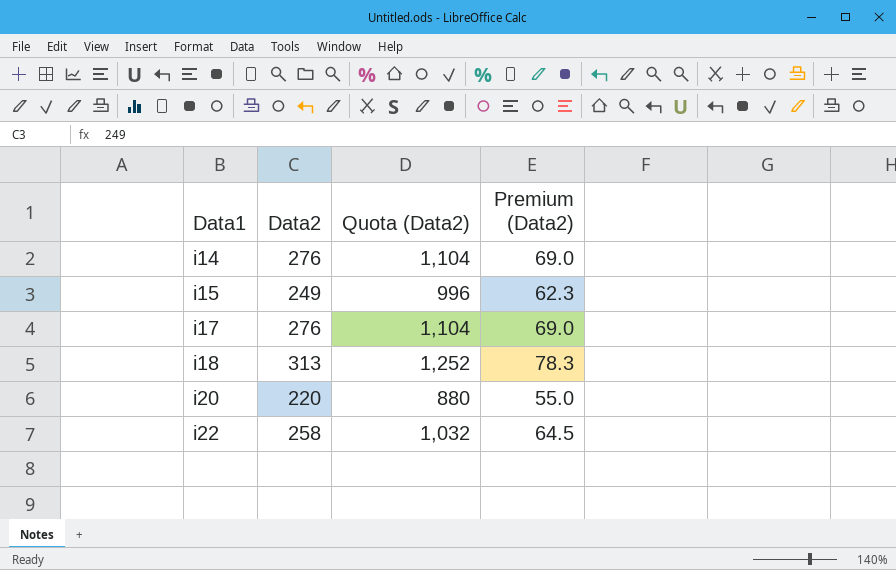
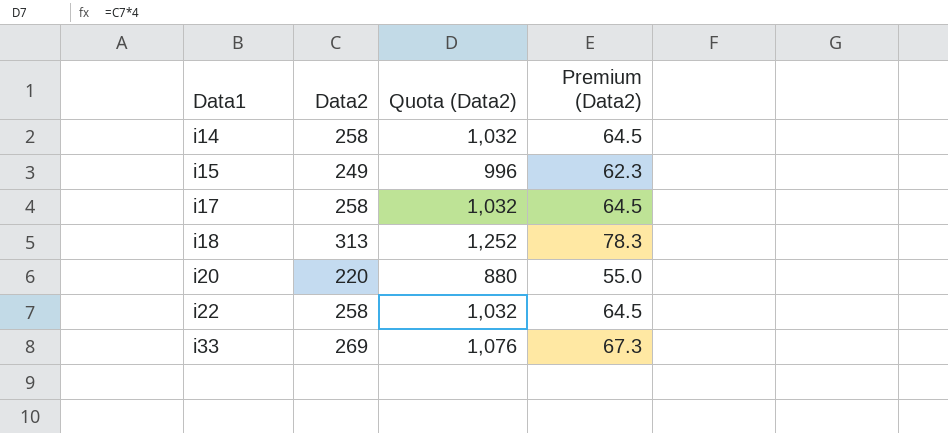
i14 | Data2: 276 -> 258
i14 | Quota (Data2): 1,104 -> 1,032
i14 | Premium (Data2): 69.0 -> 64.5
i17 | Data2: 276 -> 258
i17 | Quota (Data2): 1,104 -> 1,032
i17 | Premium (Data2): 69.0 -> 64.5
row i33: none -> 269 | 1,076 | 67.3

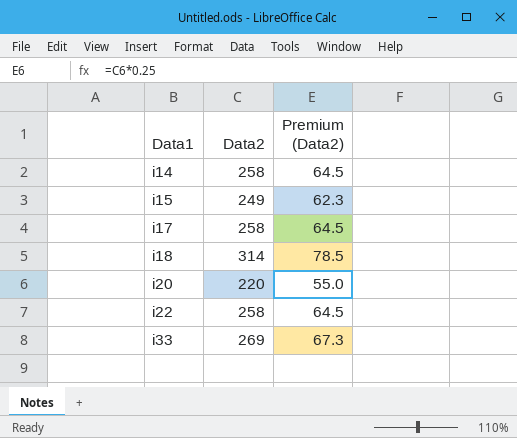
column Quota (Data2) | formula: [Data2] * 4 -> none
i18 | Data2: 313 -> 314
i18 | Premium (Data2): 78.3 -> 78.5

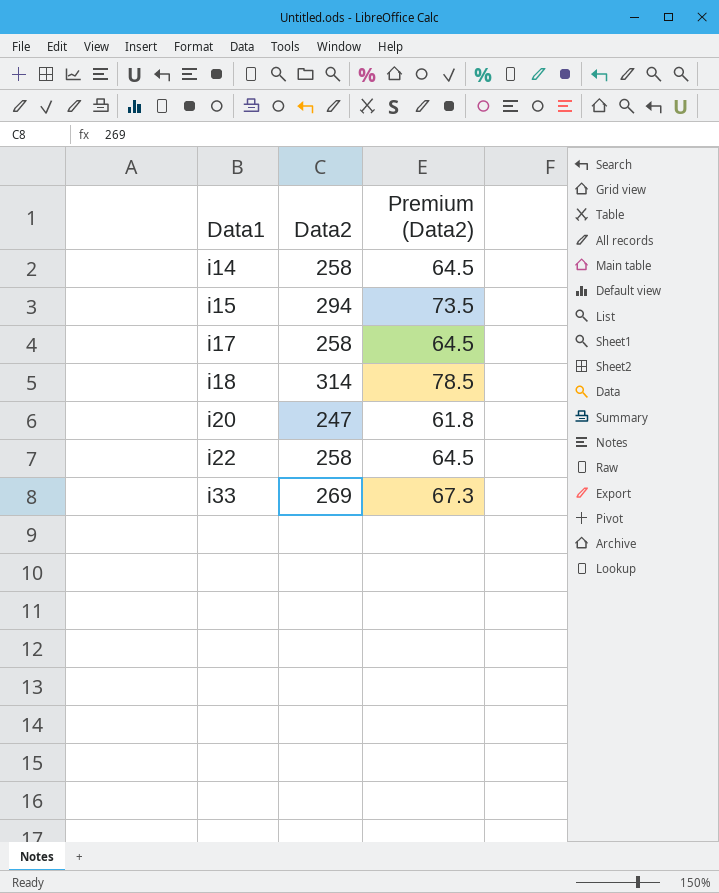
i15 | Data2: 249 -> 294
i15 | Premium (Data2): 62.3 -> 73.5
i20 | Data2: 220 -> 247
i20 | Premium (Data2): 55.0 -> 61.8

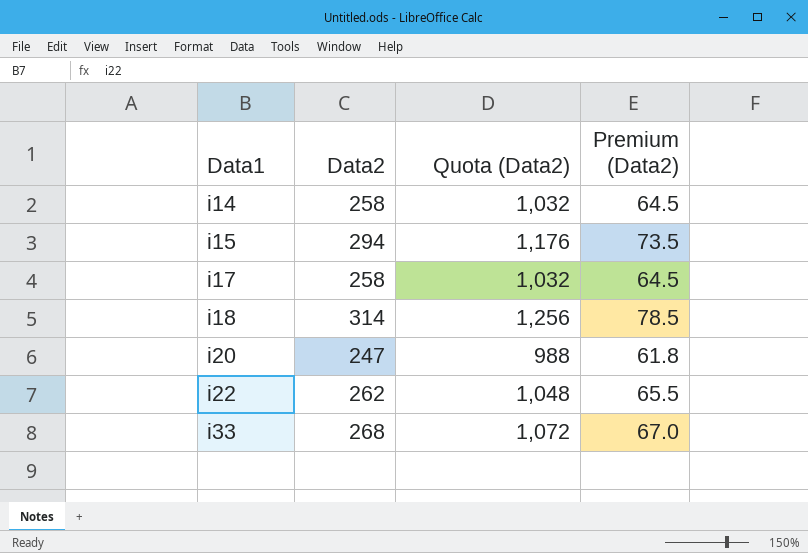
column Quota (Data2) | formula: none -> [Data2] * 4
i22 | Data2: 258 -> 262
i22 | Premium (Data2): 64.5 -> 65.5
i33 | Data2: 269 -> 268
i33 | Premium (Data2): 67.3 -> 67.0

